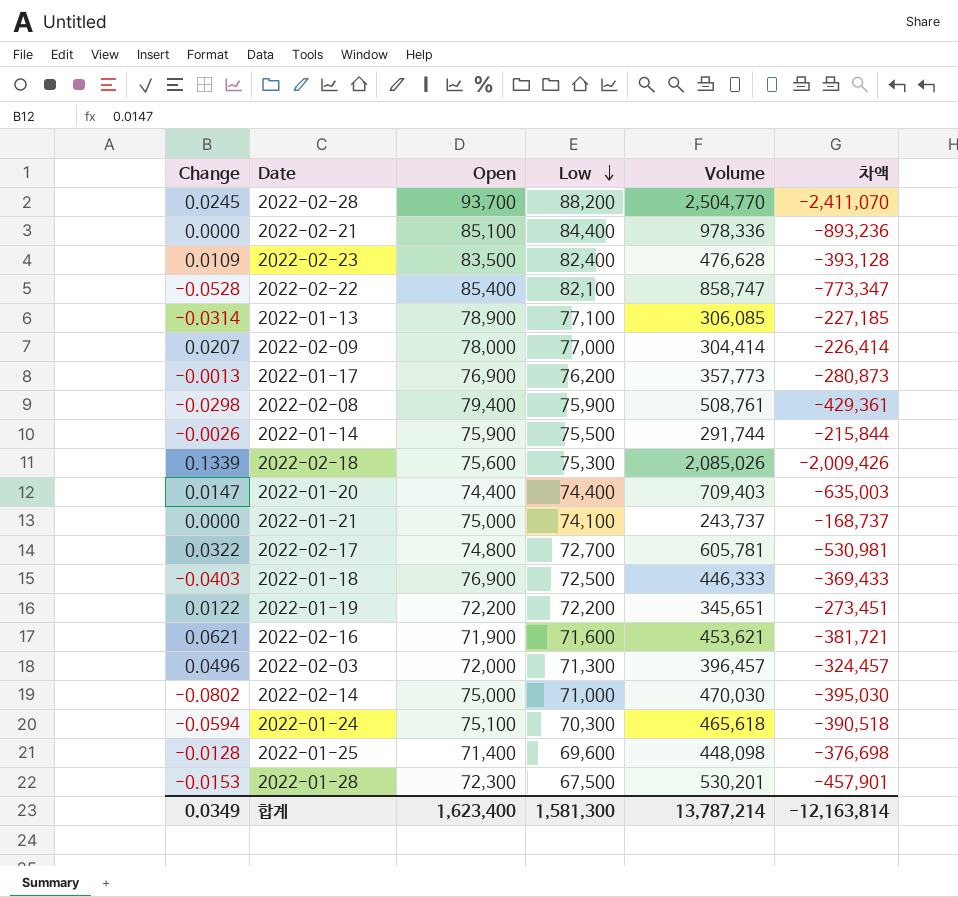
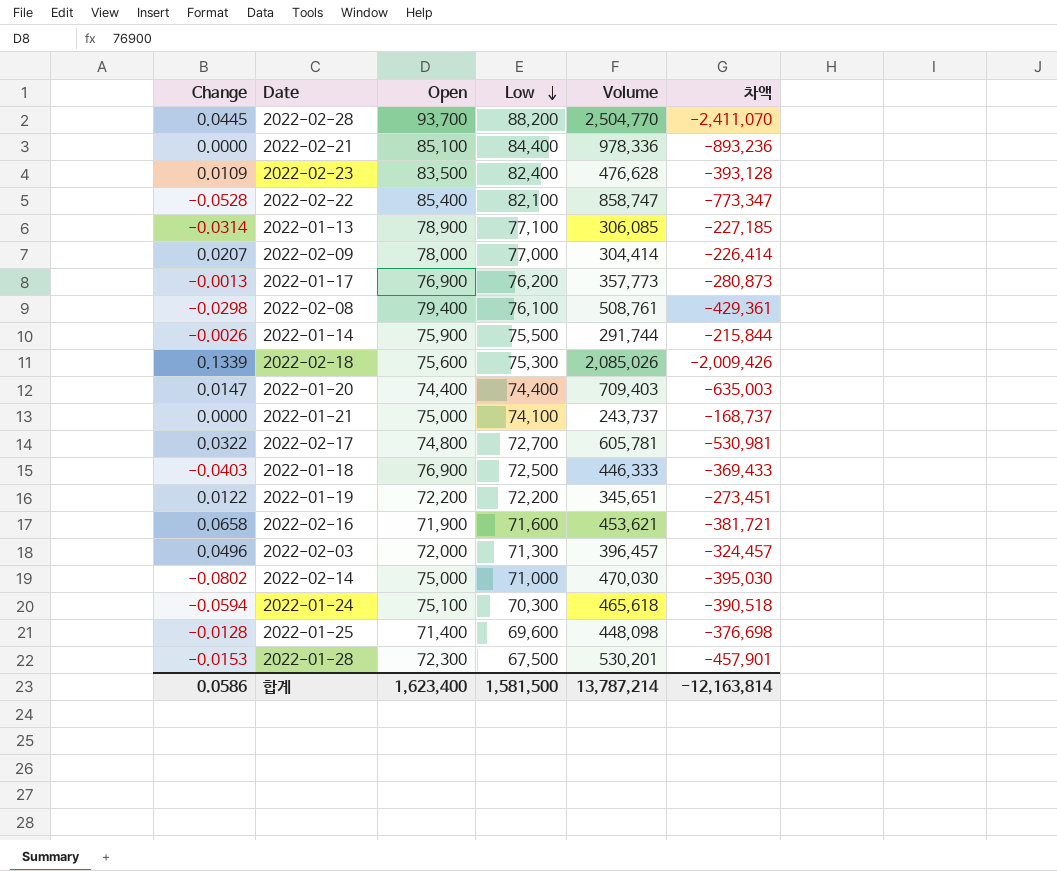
2022-02-28 | Change: 0.0245 -> 0.0445
2022-02-08 | Low: 75,900 -> 76,100
2022-02-16 | Change: 0.0621 -> 0.0658
합계 | Change: 0.0349 -> 0.0586
합계 | Low: 1,581,300 -> 1,581,500

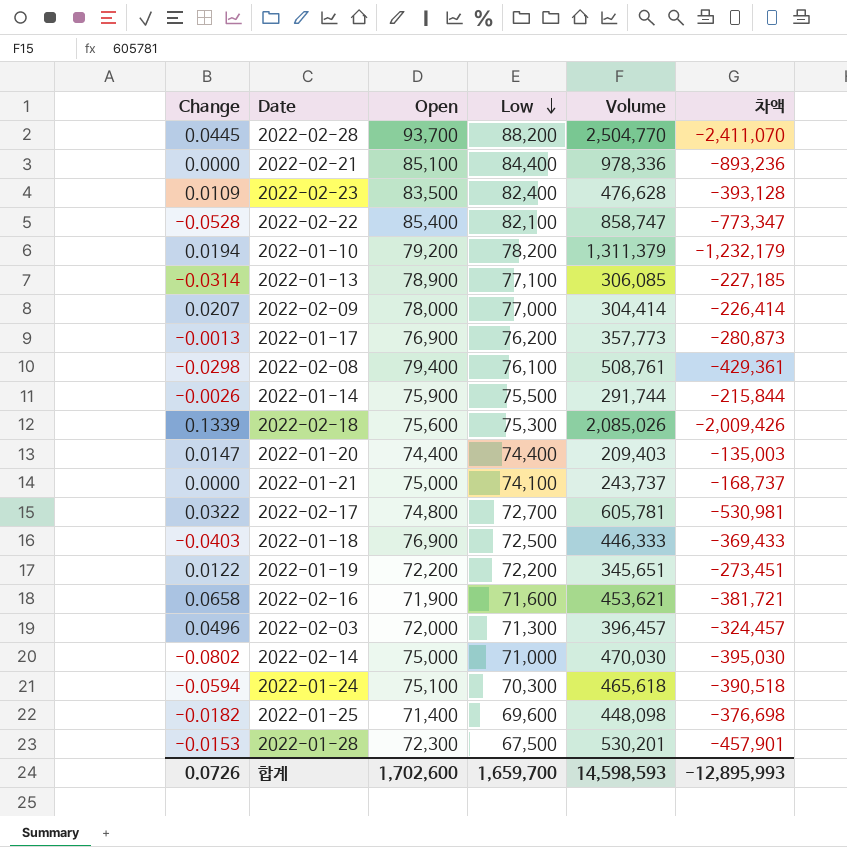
row 2022-01-10: none -> 0.0194 | 79,200 | 78,200 | 1,311,379 | -1,232,179
2022-01-20 | Volume: 709,403 -> 209,403
2022-01-20 | 차액: -635,003 -> -135,003
2022-01-25 | Change: -0.0128 -> -0.0182
합계 | Change: 0.0586 -> 0.0726
합계 | Open: 1,623,400 -> 1,702,600
합계 | Low: 1,581,500 -> 1,659,700
합계 | Volume: 13,787,214 -> 14,598,593
합계 | 차액: -12,163,814 -> -12,895,993

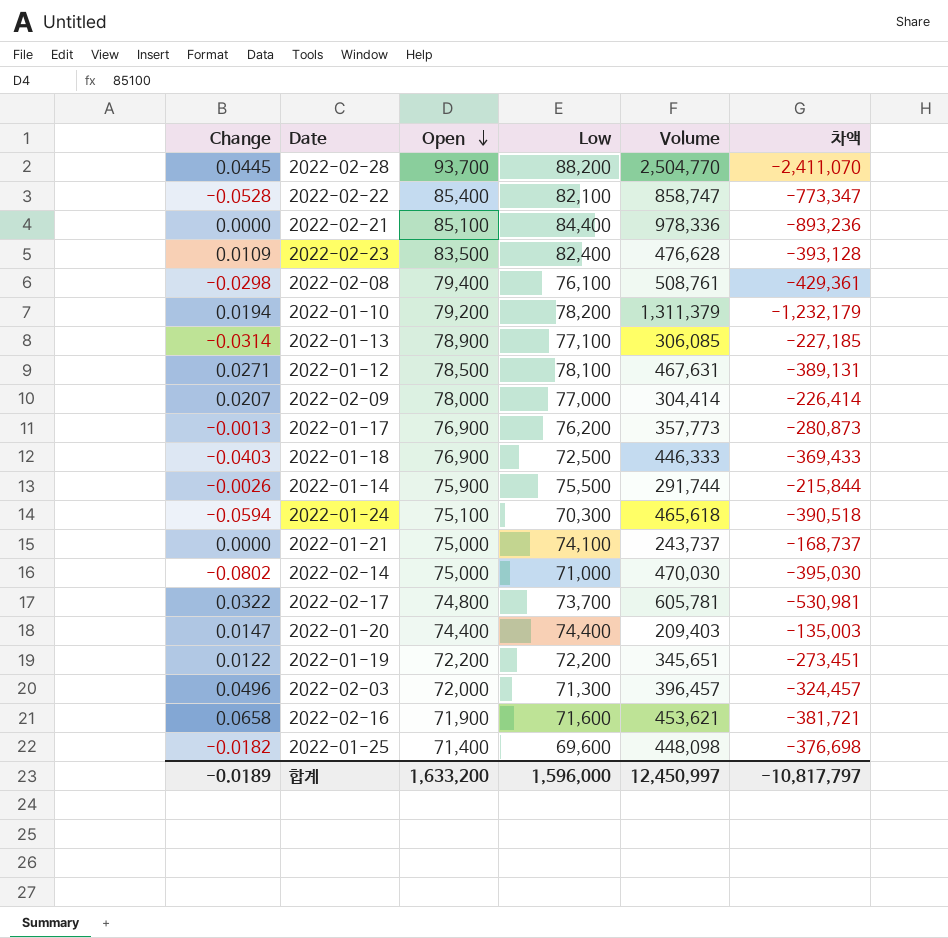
row order: Low descending -> Open descending
row 2022-02-18: 0.1339 | 75,600 | 75,300 | 2,085,026 | -2,009,426 -> none
row 2022-01-28: -0.0153 | 72,300 | 67,500 | 530,201 | -457,901 -> none
row 2022-01-12: none -> 0.0271 | 78,500 | 78,100 | 467,631 | -389,131
2022-02-17 | Low: 72,700 -> 73,700
합계 | Change: 0.0726 -> -0.0189
합계 | Open: 1,702,600 -> 1,633,200
합계 | Low: 1,659,700 -> 1,596,000
합계 | Volume: 14,598,593 -> 12,450,997
합계 | 차액: -12,895,993 -> -10,817,797

